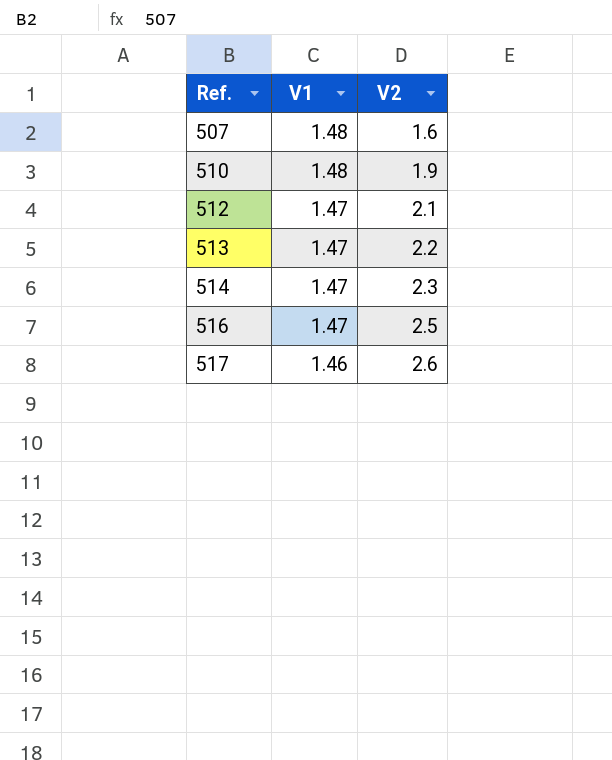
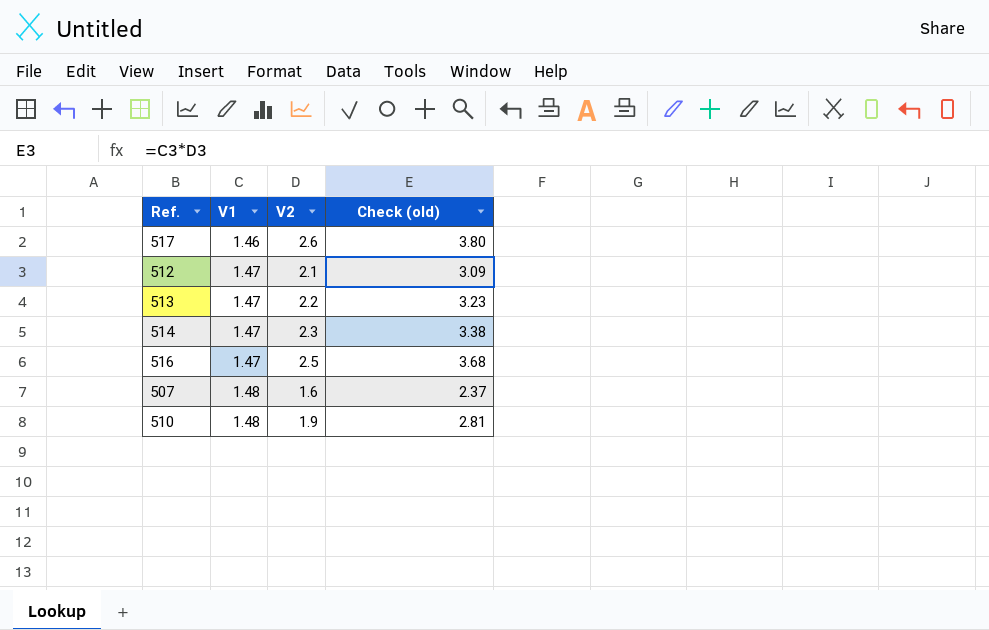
row order: Ref. ascending -> V1 ascending
column Check (old) | formula: none -> [V1] * [V2]

